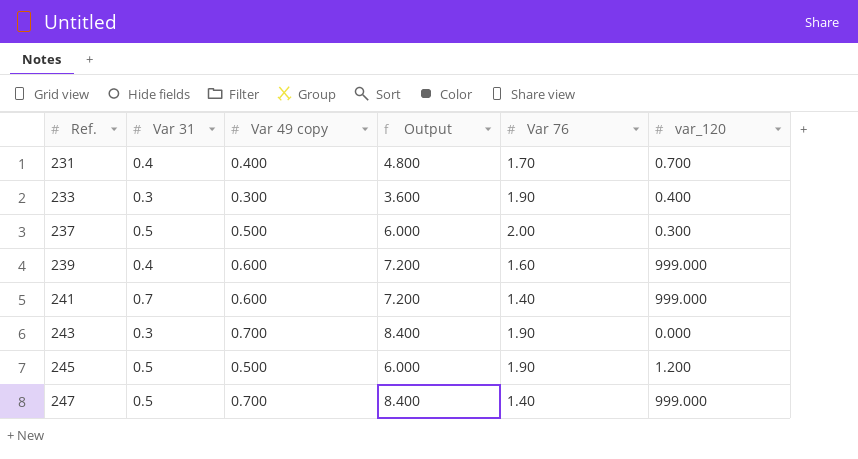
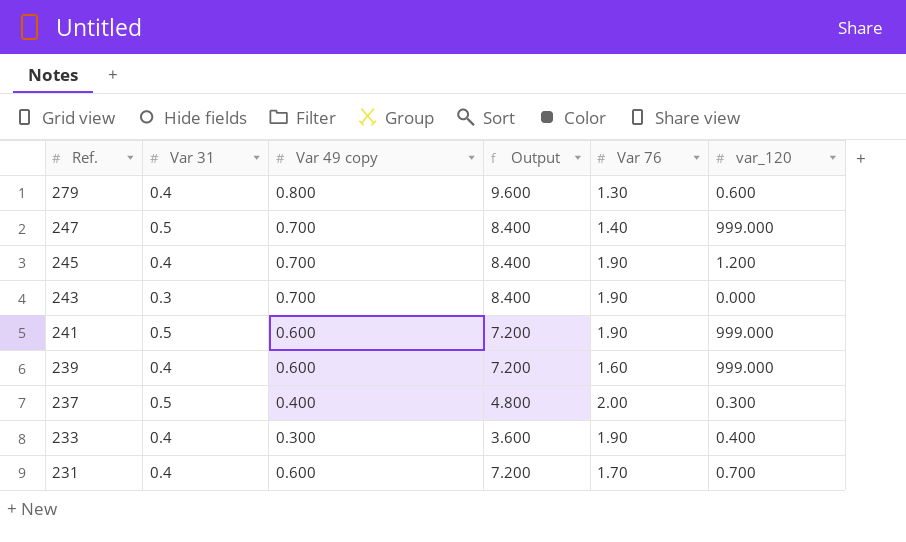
row order: Ref. ascending -> Ref. descending
row 279: none -> 0.4 | 0.800 | 9.600 | 1.30 | 0.600
245 | Var 31: 0.5 -> 0.4
245 | Var 49 copy: 0.500 -> 0.700
245 | Output: 6.000 -> 8.400
241 | Var 31: 0.7 -> 0.5
241 | Var 76: 1.40 -> 1.90
237 | Var 49 copy: 0.500 -> 0.400
237 | Output: 6.000 -> 4.800
233 | Var 31: 0.3 -> 0.4
231 | Var 49 copy: 0.400 -> 0.600
231 | Output: 4.800 -> 7.200

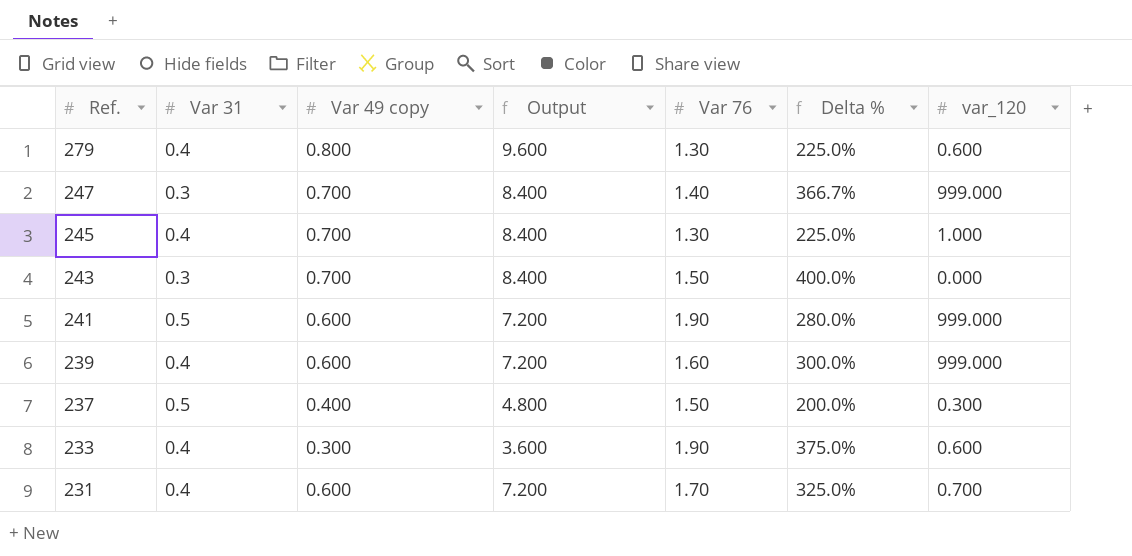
column Delta % | formula: none -> ([Var 76] - [Var 31]) / [Var 31]
247 | Var 31: 0.5 -> 0.3
245 | Var 76: 1.90 -> 1.30
245 | var_120: 1.200 -> 1.000
243 | Var 76: 1.90 -> 1.50
237 | Var 76: 2.00 -> 1.50
233 | var_120: 0.400 -> 0.600

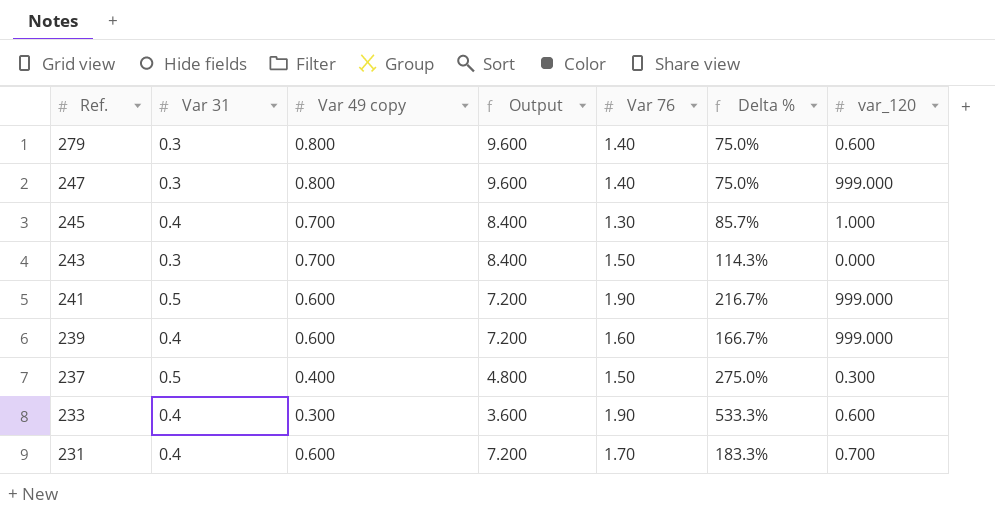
column Delta % | formula: ([Var 76] - [Var 31]) / [Var 31] -> ([Var 76] - [Var 49 copy]) / [Var 49 copy]
279 | Var 31: 0.4 -> 0.3
279 | Var 76: 1.30 -> 1.40
247 | Var 49 copy: 0.700 -> 0.800
247 | Output: 8.400 -> 9.600

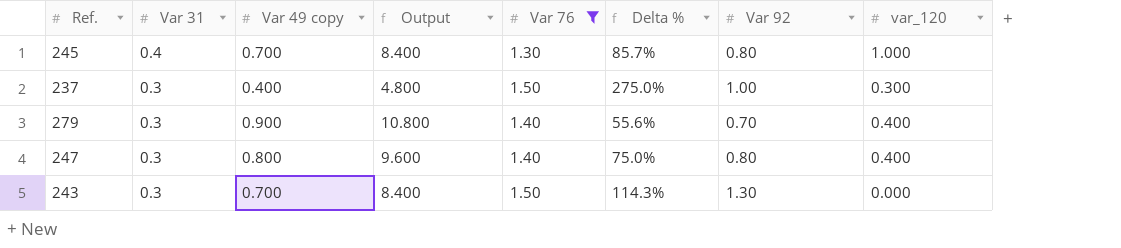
filter: none -> Var 76 <= 1.50
row order: Ref. descending -> Var 31 descending
column Var 92 | position: none -> 7
237 | Var 31: 0.5 -> 0.3
279 | Var 49 copy: 0.800 -> 0.900
279 | Output: 9.600 -> 10.800
279 | Delta %: 75.0% -> 55.6%
279 | var_120: 0.600 -> 0.400
247 | var_120: 999.000 -> 0.400

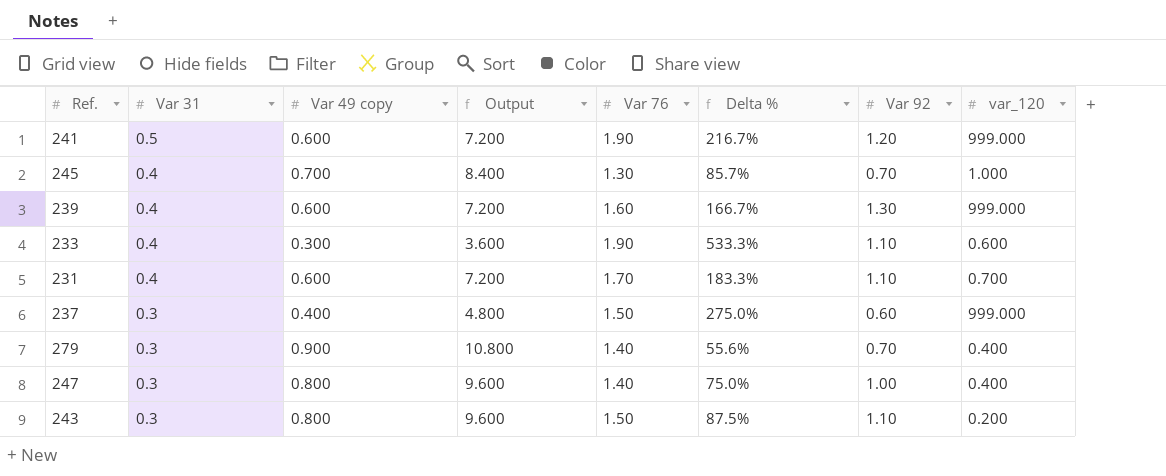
filter: Var 76 <= 1.50 -> none
245 | Var 92: 0.80 -> 0.70
237 | Var 92: 1.00 -> 0.60
237 | var_120: 0.300 -> 999.000
247 | Var 92: 0.80 -> 1.00
243 | Var 49 copy: 0.700 -> 0.800
243 | Output: 8.400 -> 9.600
243 | Delta %: 114.3% -> 87.5%
243 | Var 92: 1.30 -> 1.10
243 | var_120: 0.000 -> 0.200

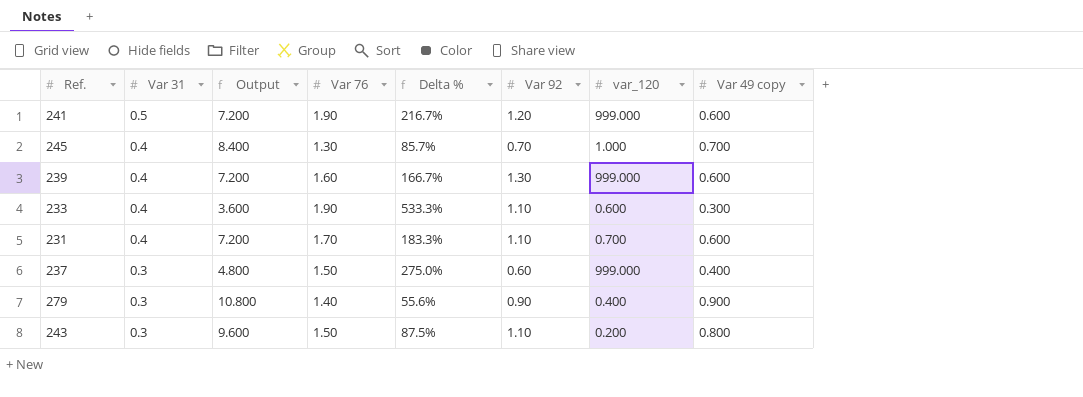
column Var 49 copy | position: 3 -> 8
row 247: 0.3 | 0.800 | 9.600 | 1.40 | 75.0% | 1.00 | 0.400 -> none
279 | Var 92: 0.70 -> 0.90

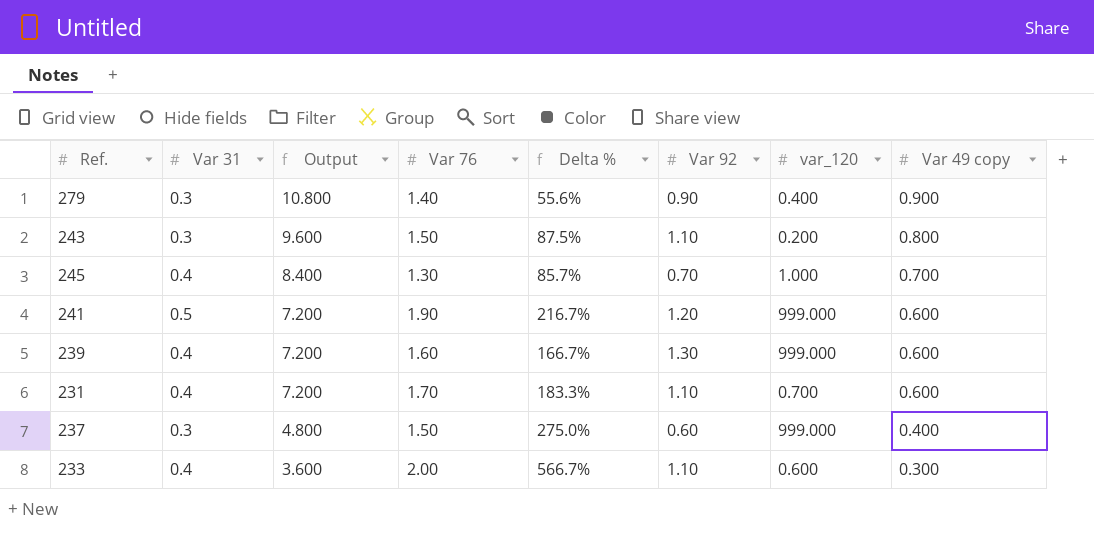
row order: Var 31 descending -> Output descending
233 | Var 76: 1.90 -> 2.00
233 | Delta %: 533.3% -> 566.7%

